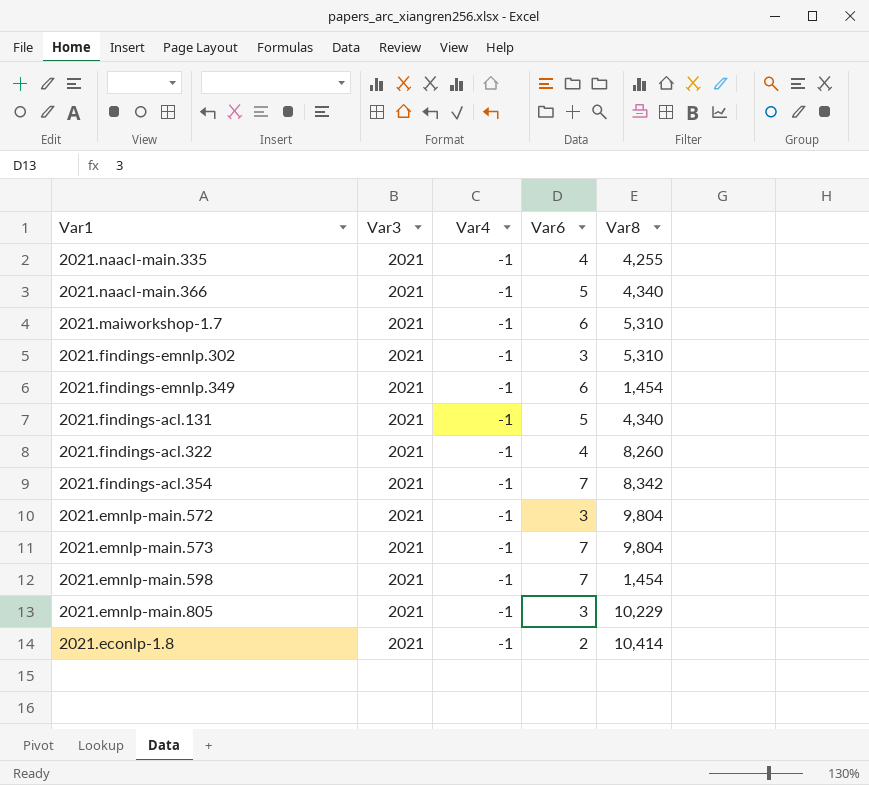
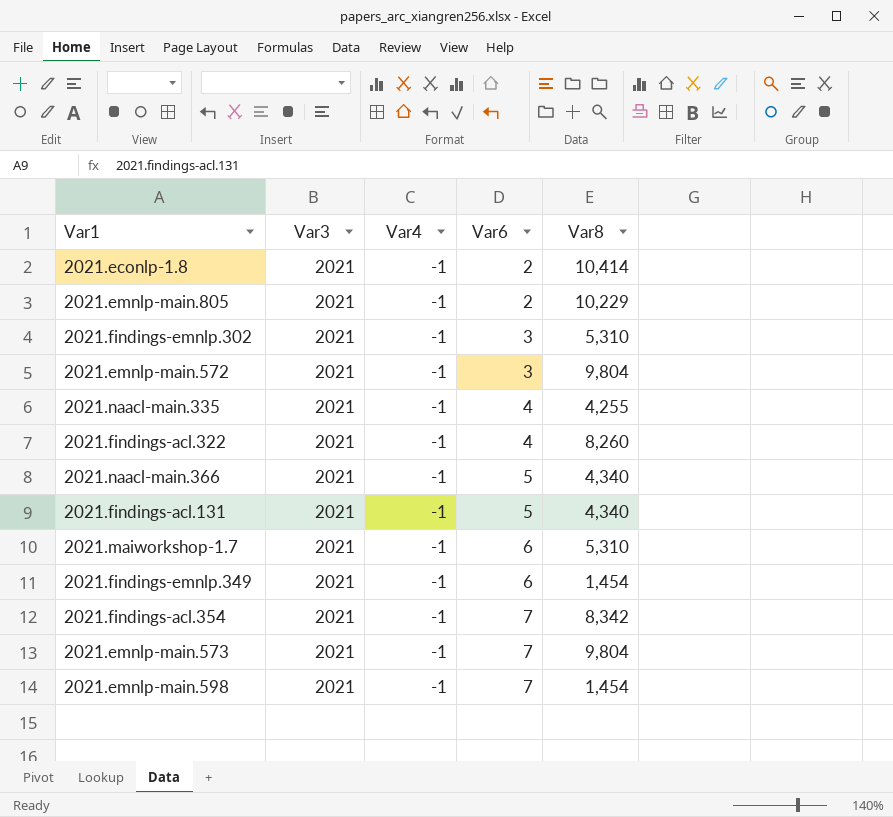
row order: none -> Var6 ascending
2021.emnlp-main.805 | Var6: 3 -> 2

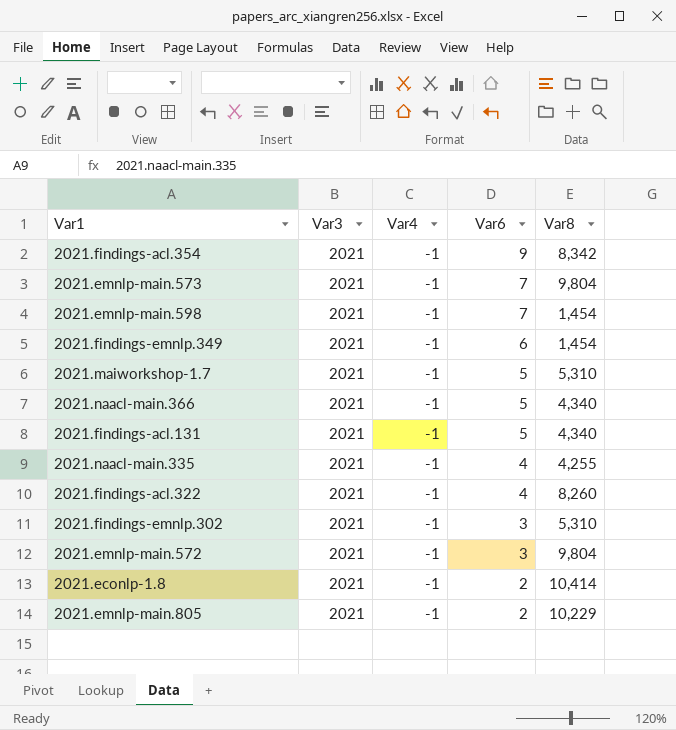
row order: Var6 ascending -> Var6 descending
2021.findings-acl.354 | Var6: 7 -> 9
2021.maiworkshop-1.7 | Var6: 6 -> 5

